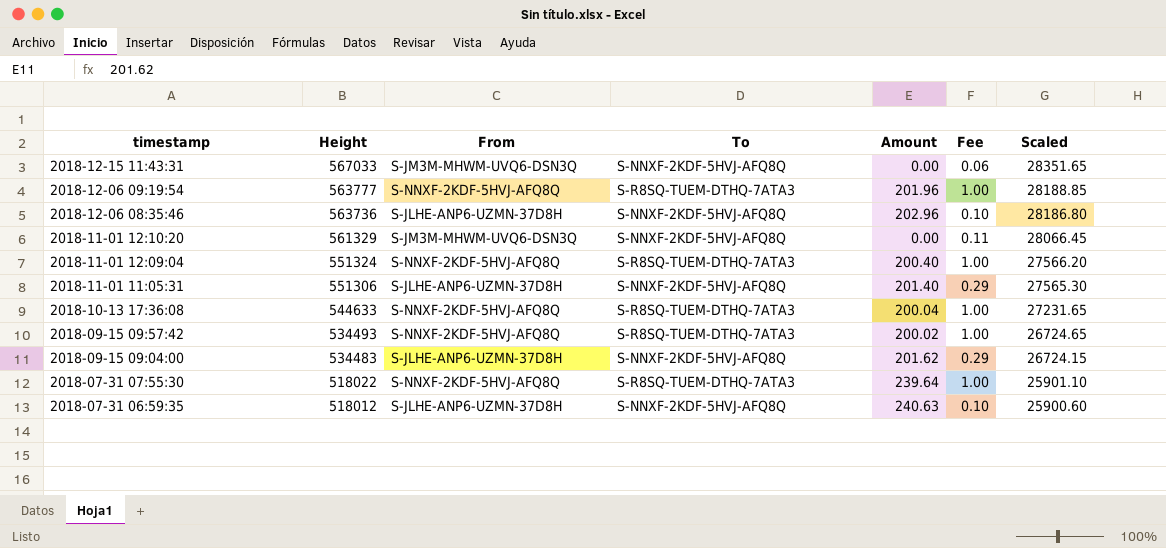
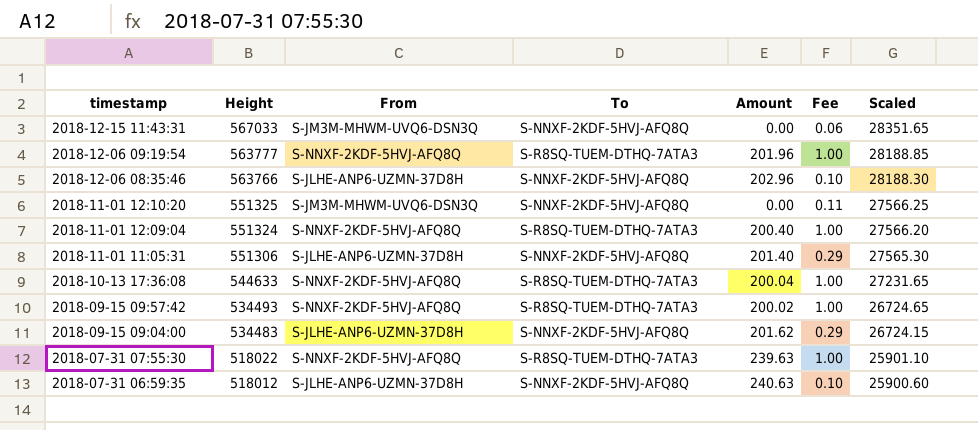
2018-12-06 08:35:46 | Height: 563736 -> 563766
2018-12-06 08:35:46 | Scaled: 28186.80 -> 28188.30
2018-11-01 12:10:20 | Height: 561329 -> 551325
2018-11-01 12:10:20 | Scaled: 28066.45 -> 27566.25
2018-07-31 07:55:30 | Amount: 239.64 -> 239.63

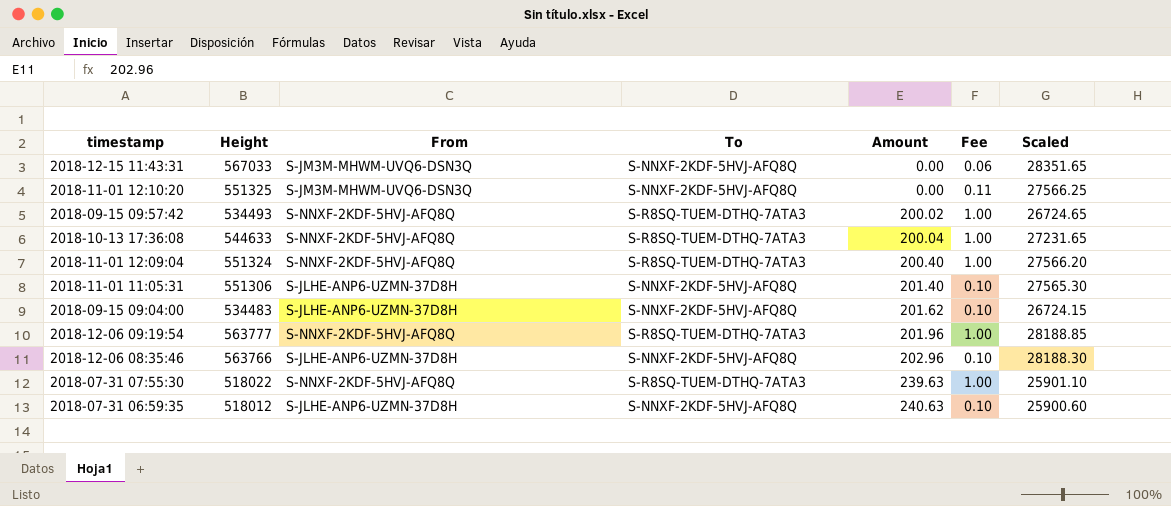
row order: timestamp descending -> Amount ascending
2018-11-01 11:05:31 | Fee: 0.29 -> 0.10
2018-09-15 09:04:00 | Fee: 0.29 -> 0.10

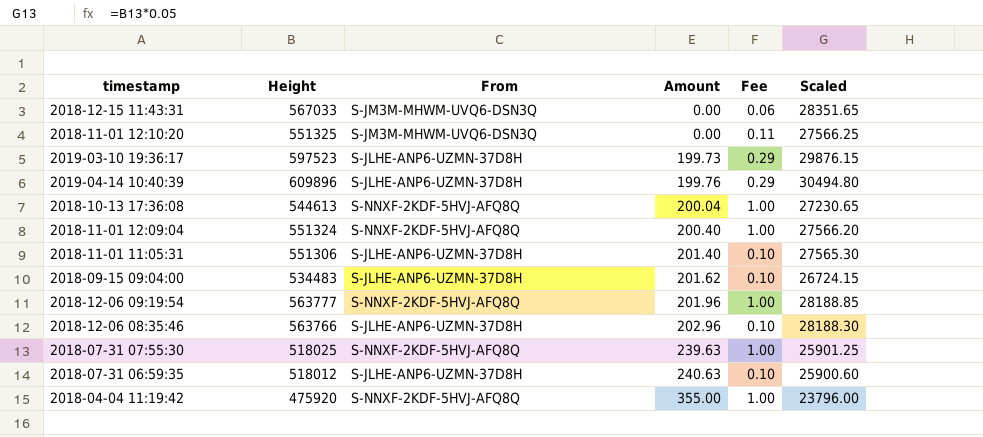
column To | position: 4 -> none
row 2018-09-15 09:57:42: 534493 | S-NNXF-2KDF-5HVJ-AFQ8Q | S-R8SQ-TUEM-DTHQ-7ATA3 | 200.02 | 1.00 | 26724.65 -> none
row 2019-03-10 19:36:17: none -> 597523 | S-JLHE-ANP6-UZMN-37D8H | 199.73 | 0.29 | 29876.15
row 2019-04-14 10:40:39: none -> 609896 | S-JLHE-ANP6-UZMN-37D8H | 199.76 | 0.29 | 30494.80
2018-10-13 17:36:08 | Height: 544633 -> 544613
2018-10-13 17:36:08 | Scaled: 27231.65 -> 27230.65
2018-07-31 07:55:30 | Height: 518022 -> 518025
2018-07-31 07:55:30 | Scaled: 25901.10 -> 25901.25
row 2018-04-04 11:19:42: none -> 475920 | S-NNXF-2KDF-5HVJ-AFQ8Q | 355.00 | 1.00 | 23796.00

